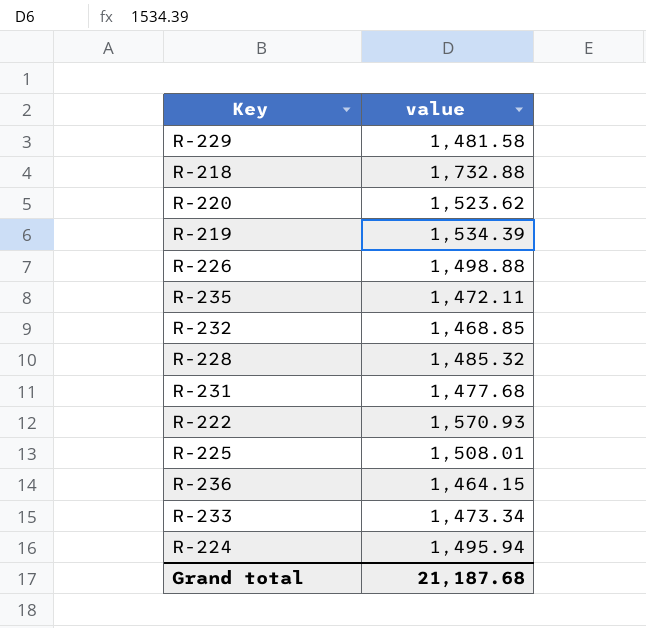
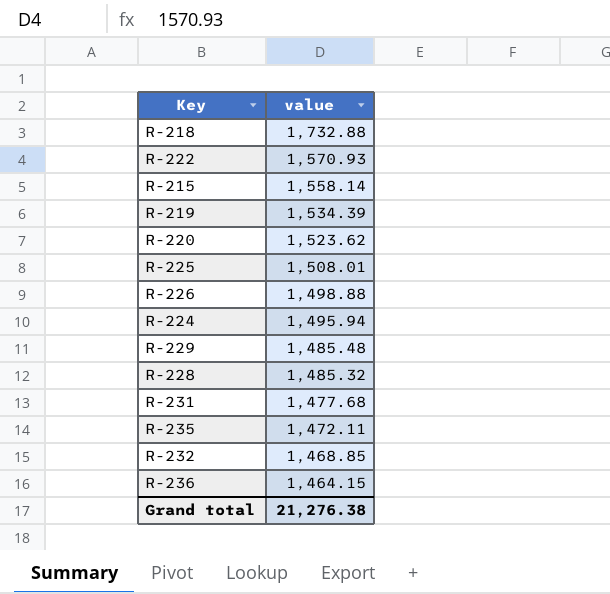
row order: none -> value descending
row R-233: 1,473.34 -> none
row R-215: none -> 1,558.14
R-229 | value: 1,481.58 -> 1,485.48
Grand total | value: 21,187.68 -> 21,276.38

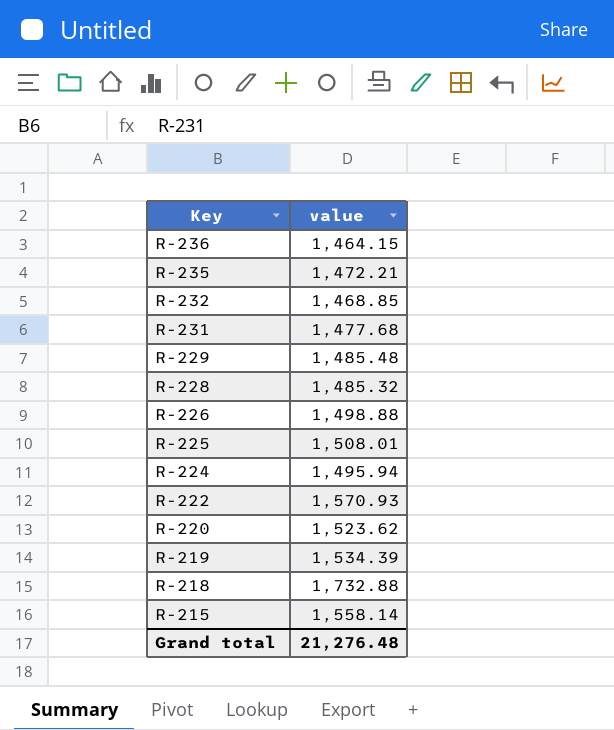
row order: value descending -> Key descending
R-235 | value: 1,472.11 -> 1,472.21
Grand total | value: 21,276.38 -> 21,276.48

